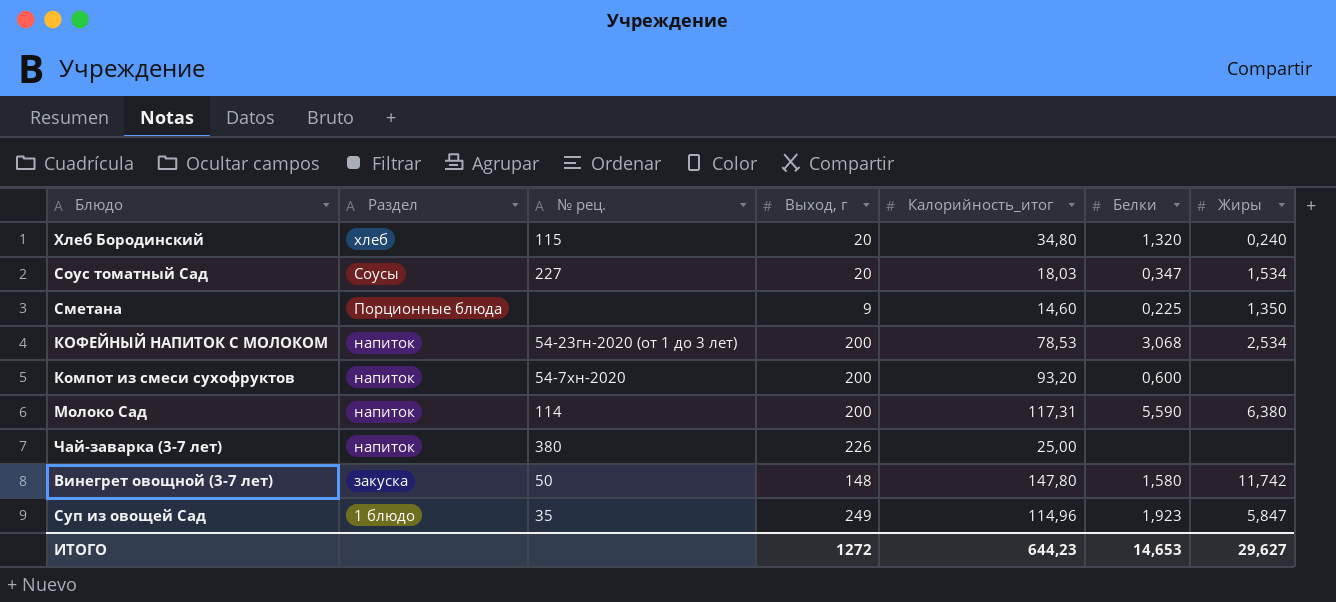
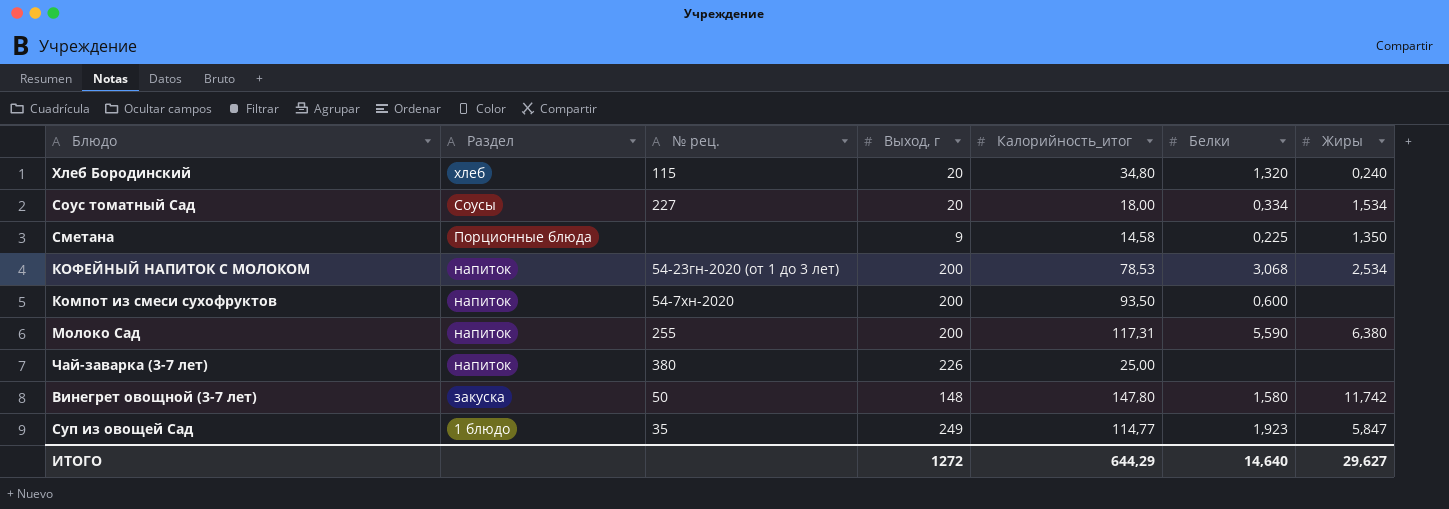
Соус томатный Сад | Калорийность_итог: 18,03 -> 18,00
Соус томатный Сад | Белки: 0,347 -> 0,334
Сметана | Калорийность_итог: 14,60 -> 14,58
Компот из смеси сухофруктов | Калорийность_итог: 93,20 -> 93,50
Молоко Сад | № рец.: 114 -> 255
Суп из овощей Сад | Калорийность_итог: 114,96 -> 114,77
ИТОГО | Калорийность_итог: 644,23 -> 644,29
ИТОГО | Белки: 14,653 -> 14,640

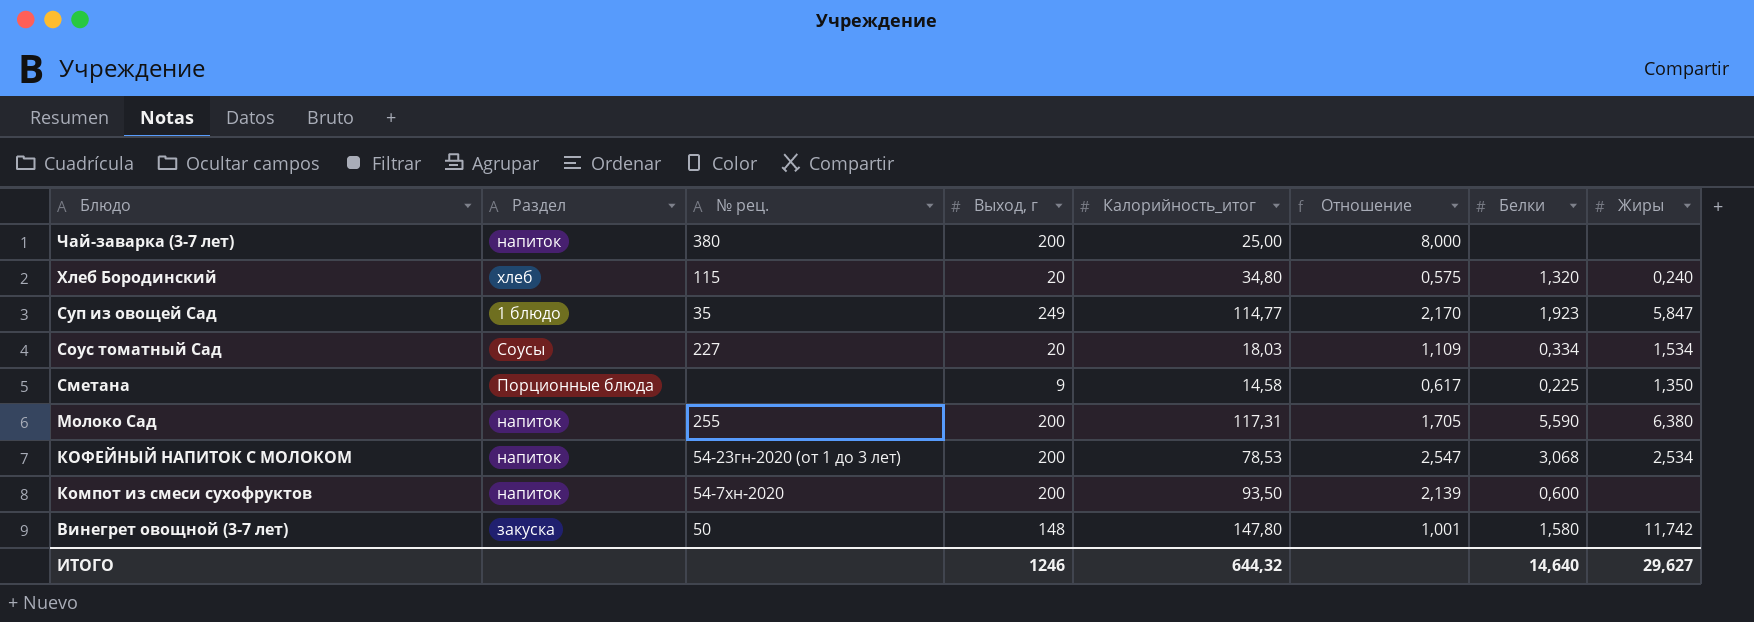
row order: Раздел descending -> Блюдо descending
column Отношение | formula: none -> [Выход, г] / [Калорийность_итог]
Чай-заварка (3-7 лет) | Выход, г: 226 -> 200
Соус томатный Сад | Калорийность_итог: 18,00 -> 18,03
ИТОГО | Выход, г: 1272 -> 1246
ИТОГО | Калорийность_итог: 644,29 -> 644,32

